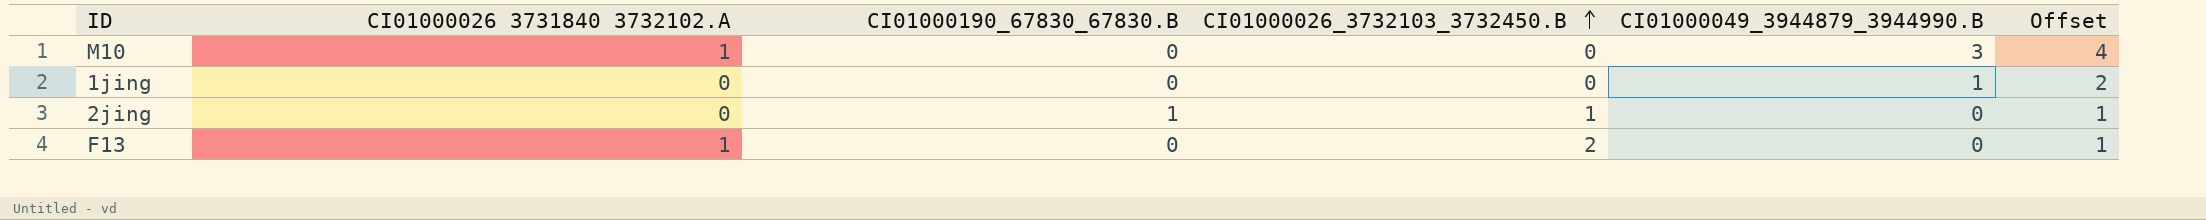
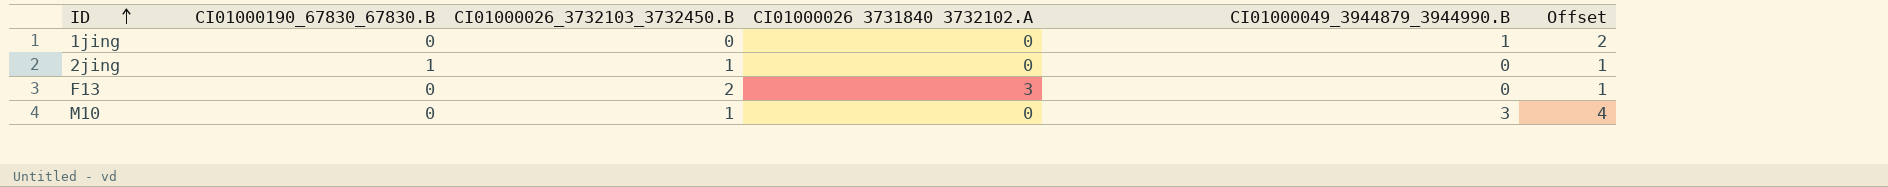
row order: CI01000026_3732103_3732450.B ascending -> ID ascending
column CI01000026 3731840 3732102.A | position: 2 -> 4
F13 | CI01000026 3731840 3732102.A: 1 -> 3
M10 | CI01000026_3732103_3732450.B: 0 -> 1
M10 | CI01000026 3731840 3732102.A: 1 -> 0

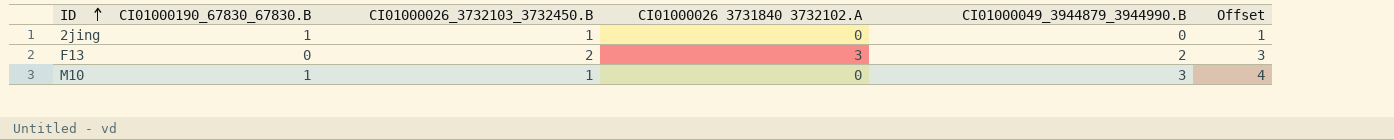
row 1jing: 0 | 0 | 0 | 1 | 2 -> none
F13 | CI01000049_3944879_3944990.B: 0 -> 2
F13 | Offset: 1 -> 3
M10 | CI01000190_67830_67830.B: 0 -> 1

